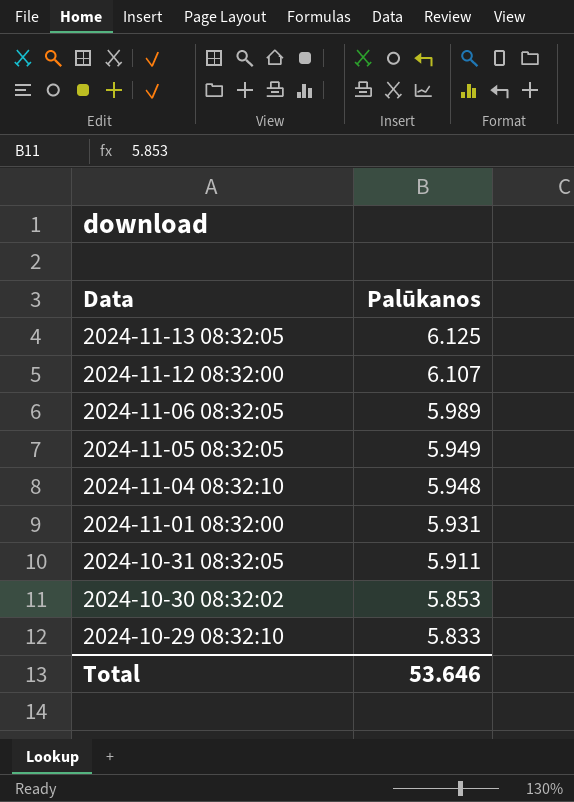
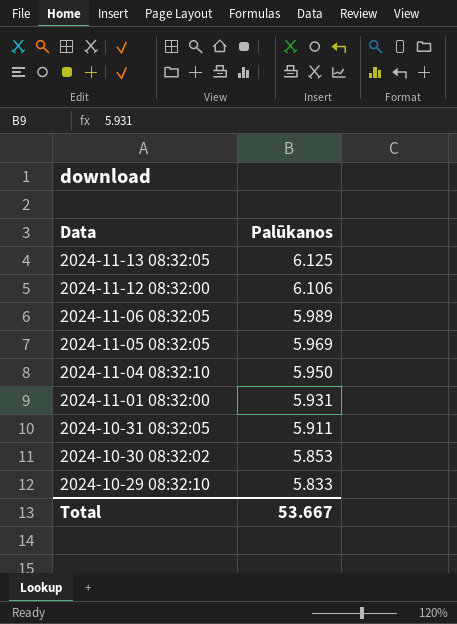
2024-11-12 08:32:00 | Palūkanos: 6.107 -> 6.106
2024-11-05 08:32:05 | Palūkanos: 5.949 -> 5.969
2024-11-04 08:32:10 | Palūkanos: 5.948 -> 5.950
Total | Palūkanos: 53.646 -> 53.667

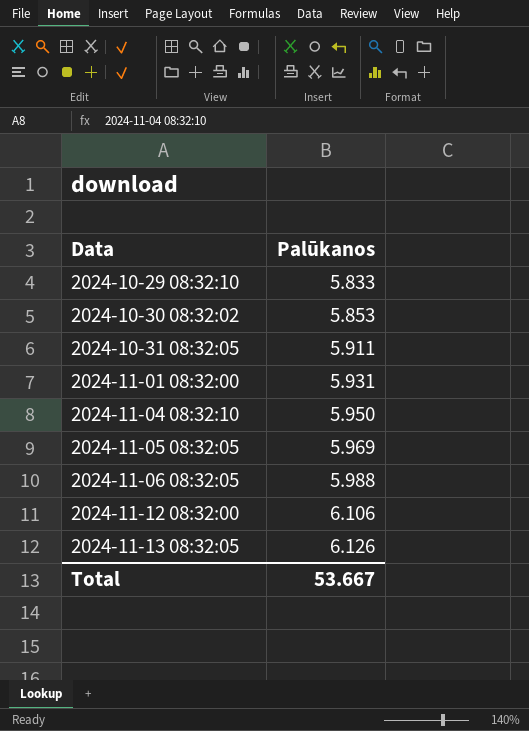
row order: Data descending -> Data ascending
2024-11-06 08:32:05 | Palūkanos: 5.989 -> 5.988
2024-11-13 08:32:05 | Palūkanos: 6.125 -> 6.126

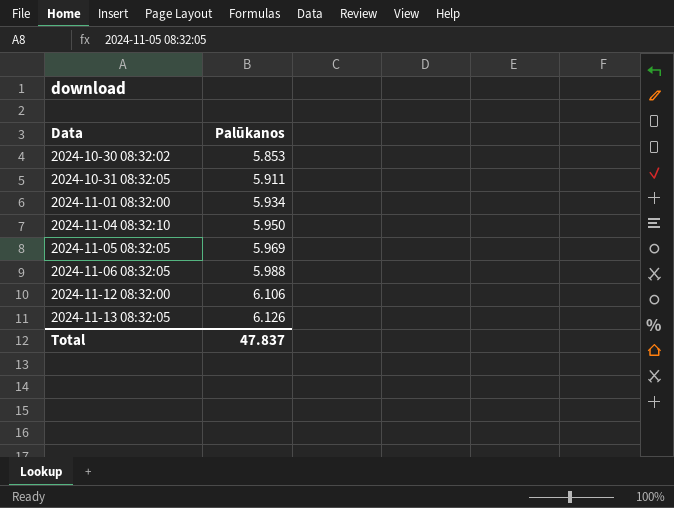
row 2024-10-29 08:32:10: 5.833 -> none
2024-11-01 08:32:00 | Palūkanos: 5.931 -> 5.934
Total | Palūkanos: 53.667 -> 47.837

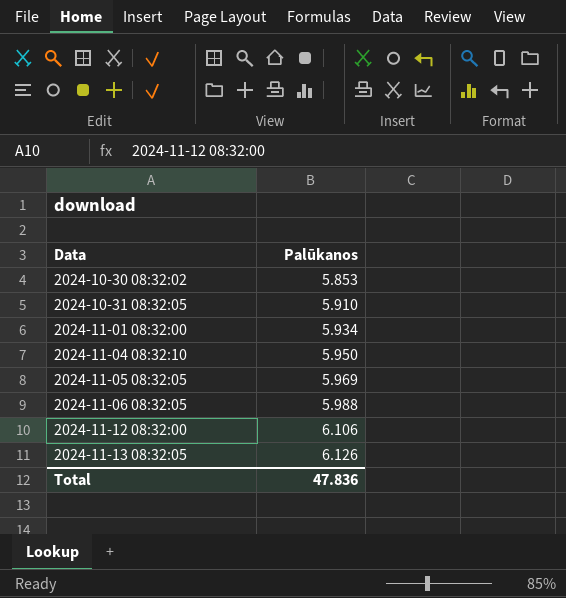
2024-10-31 08:32:05 | Palūkanos: 5.911 -> 5.910
Total | Palūkanos: 47.837 -> 47.836

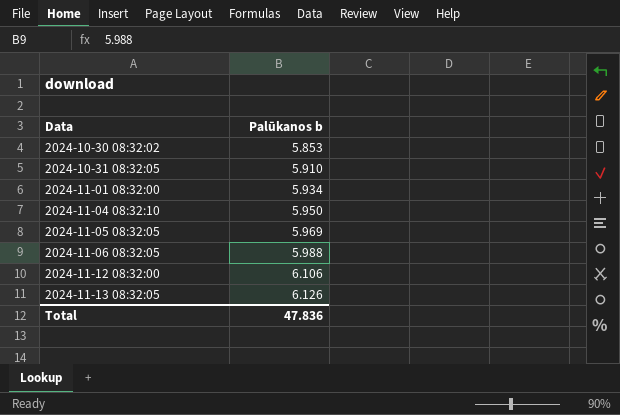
column name: Palūkanos -> Palūkanos b

